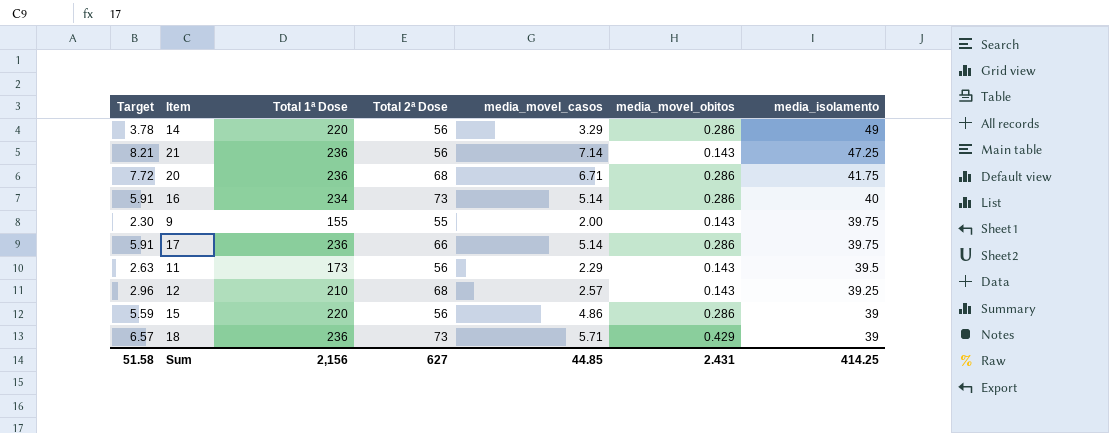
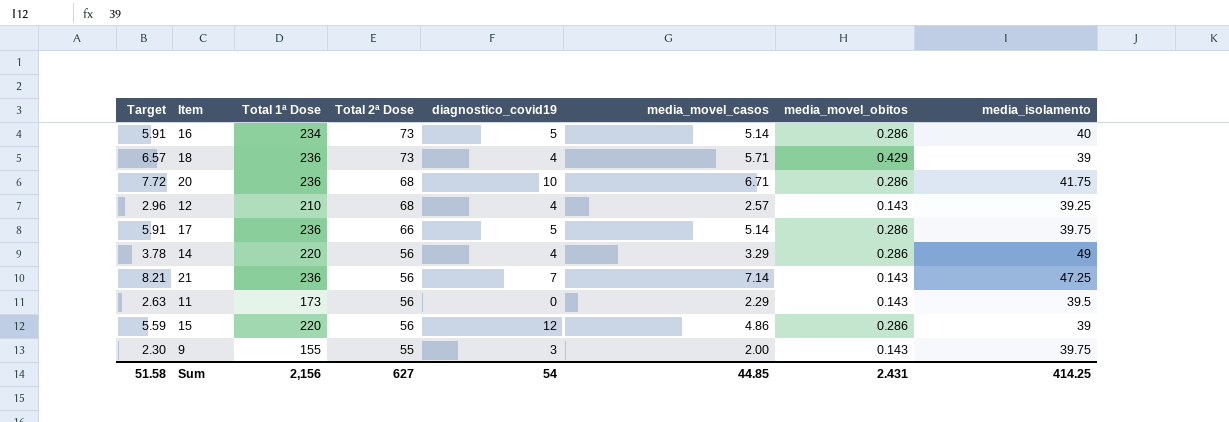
row order: media_isolamento descending -> Total 2ª Dose descending
column diagnostico_covid19 | position: none -> 5

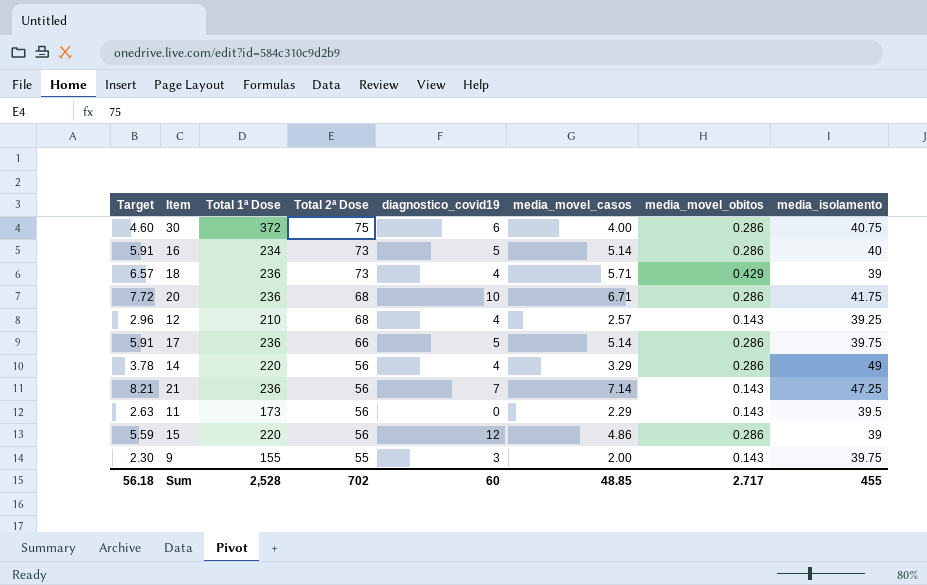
row 30: none -> 4.60 | 372 | 75 | 6 | 4.00 | 0.286 | 40.75
Sum | Target: 51.58 -> 56.18
Sum | Total 1ª Dose: 2,156 -> 2,528
Sum | Total 2ª Dose: 627 -> 702
Sum | diagnostico_covid19: 54 -> 60
Sum | media_movel_casos: 44.85 -> 48.85
Sum | media_movel_obitos: 2.431 -> 2.717
Sum | media_isolamento: 414.25 -> 455

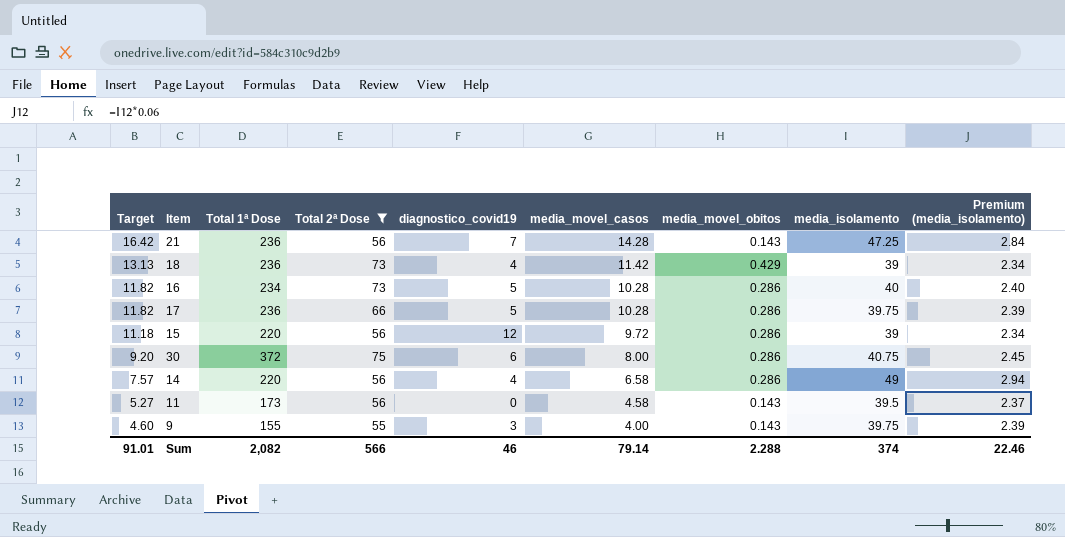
filter: none -> Total 2ª Dose != 68
row order: Total 2ª Dose descending -> Target descending
column Premium (media_isolamento) | formula: none -> [media_isolamento] * 0.06
21 | Target: 8.21 -> 16.42
21 | media_movel_casos: 7.14 -> 14.28
18 | Target: 6.57 -> 13.13
18 | media_movel_casos: 5.71 -> 11.42
16 | Target: 5.91 -> 11.82
16 | media_movel_casos: 5.14 -> 10.28
17 | Target: 5.91 -> 11.82
17 | media_movel_casos: 5.14 -> 10.28
15 | Target: 5.59 -> 11.18
15 | media_movel_casos: 4.86 -> 9.72
30 | Target: 4.60 -> 9.20
30 | media_movel_casos: 4.00 -> 8.00
14 | Target: 3.78 -> 7.57
14 | media_movel_casos: 3.29 -> 6.58
11 | Target: 2.63 -> 5.27
11 | media_movel_casos: 2.29 -> 4.58
9 | Target: 2.30 -> 4.60
9 | media_movel_casos: 2.00 -> 4.00
Sum | Target: 56.18 -> 91.01
Sum | Total 1ª Dose: 2,528 -> 2,082
Sum | Total 2ª Dose: 702 -> 566
Sum | diagnostico_covid19: 60 -> 46
Sum | media_movel_casos: 48.85 -> 79.14
Sum | media_movel_obitos: 2.717 -> 2.288
Sum | media_isolamento: 455 -> 374

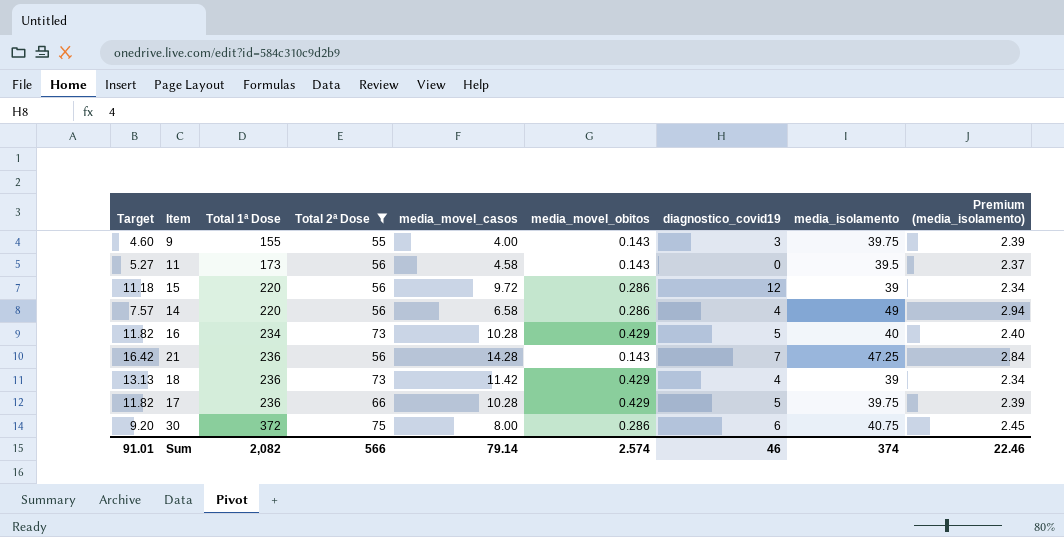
row order: Target descending -> Total 1ª Dose ascending
column diagnostico_covid19 | position: 5 -> 7
16 | media_movel_obitos: 0.286 -> 0.429
17 | media_movel_obitos: 0.286 -> 0.429
Sum | media_movel_obitos: 2.288 -> 2.574

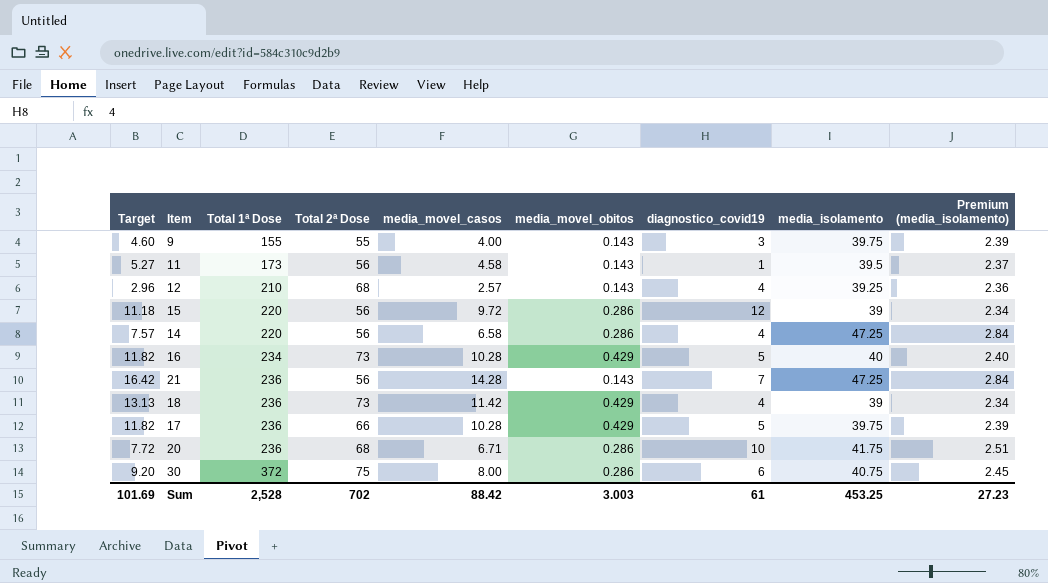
filter: Total 2ª Dose != 68 -> none
11 | diagnostico_covid19: 0 -> 1
14 | media_isolamento: 49 -> 47.25
14 | Premium (media_isolamento): 2.94 -> 2.84
Sum | Target: 91.01 -> 101.69
Sum | Total 1ª Dose: 2,082 -> 2,528
Sum | Total 2ª Dose: 566 -> 702
Sum | media_movel_casos: 79.14 -> 88.42
Sum | media_movel_obitos: 2.574 -> 3.003
Sum | diagnostico_covid19: 46 -> 61
Sum | media_isolamento: 374 -> 453.25
Sum | Premium (media_isolamento): 22.46 -> 27.23

